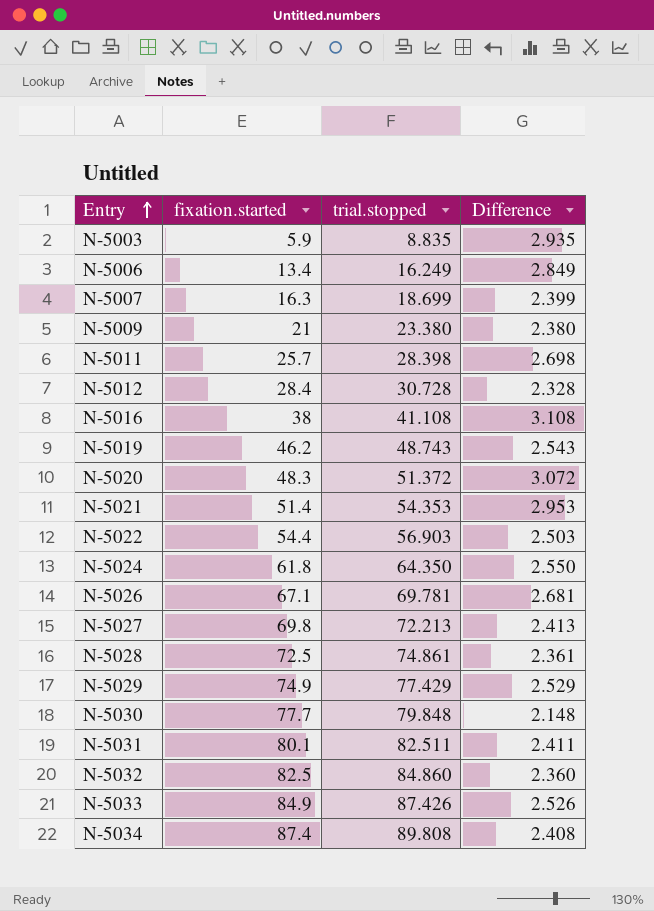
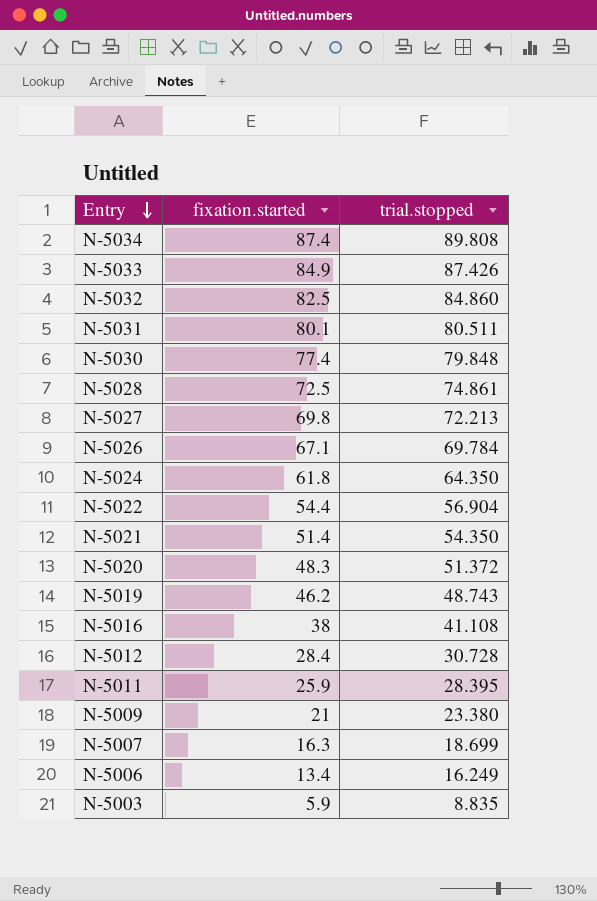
row order: Entry ascending -> Entry descending
column Difference | formula: [trial.stopped] - [fixation.started] -> none
row N-5029: 74.9 | 77.429 | 2.529 -> none
N-5031 | trial.stopped: 82.511 -> 80.511
N-5030 | fixation.started: 77.7 -> 77.4
N-5026 | trial.stopped: 69.781 -> 69.784
N-5022 | trial.stopped: 56.903 -> 56.904
N-5021 | trial.stopped: 54.353 -> 54.350
N-5011 | fixation.started: 25.7 -> 25.9
N-5011 | trial.stopped: 28.398 -> 28.395

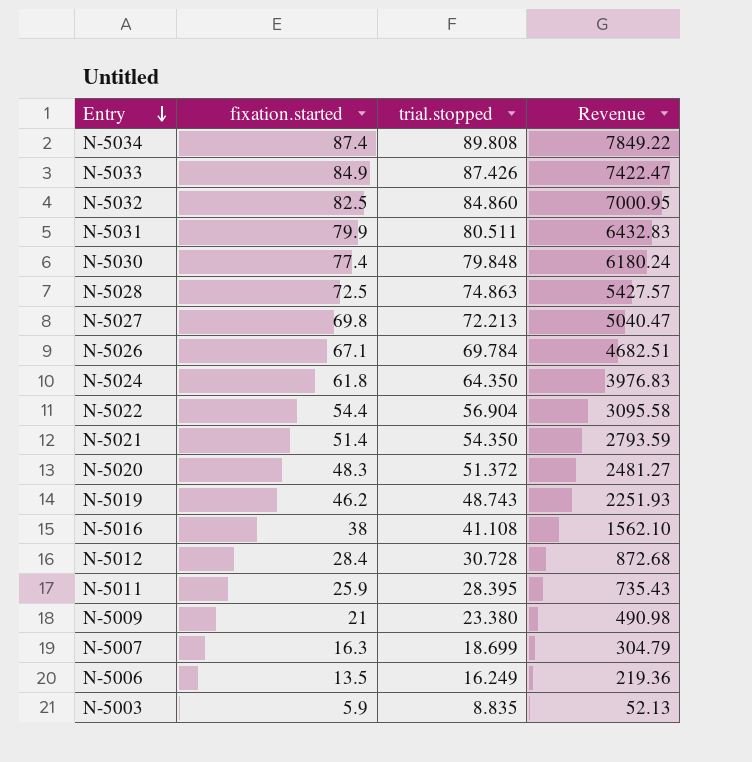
column Revenue | formula: none -> [fixation.started] * [trial.stopped]
N-5031 | fixation.started: 80.1 -> 79.9
N-5028 | trial.stopped: 74.861 -> 74.863
N-5006 | fixation.started: 13.4 -> 13.5

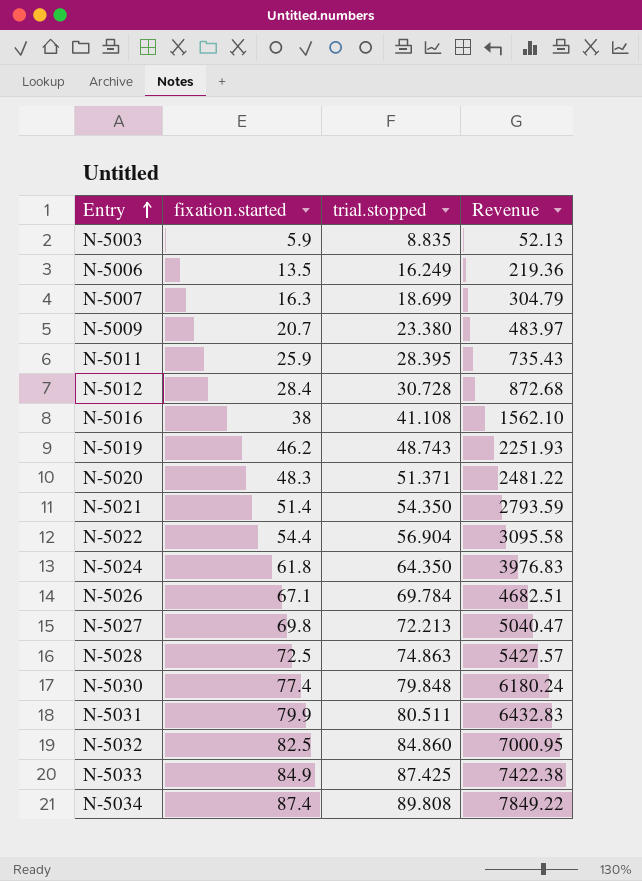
row order: Entry descending -> Entry ascending
N-5009 | fixation.started: 21 -> 20.7
N-5009 | Revenue: 490.98 -> 483.97
N-5020 | trial.stopped: 51.372 -> 51.371
N-5020 | Revenue: 2481.27 -> 2481.22
N-5033 | trial.stopped: 87.426 -> 87.425
N-5033 | Revenue: 7422.47 -> 7422.38

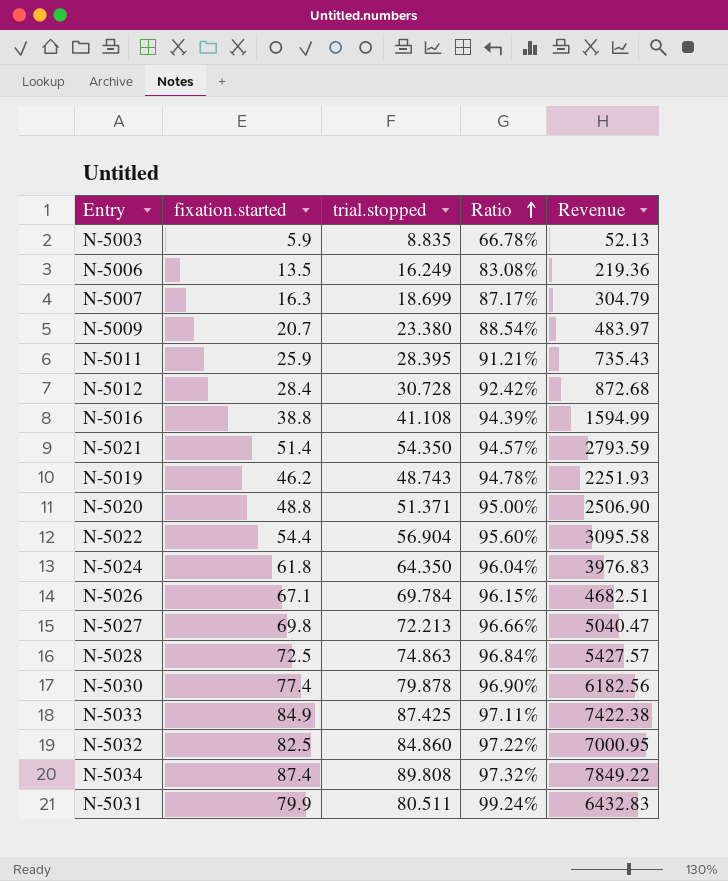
row order: Entry ascending -> Ratio ascending
column Ratio | formula: none -> [fixation.started] / [trial.stopped]
N-5016 | fixation.started: 38 -> 38.8
N-5016 | Revenue: 1562.10 -> 1594.99
N-5020 | fixation.started: 48.3 -> 48.8
N-5020 | Revenue: 2481.22 -> 2506.90
N-5030 | trial.stopped: 79.848 -> 79.878
N-5030 | Revenue: 6180.24 -> 6182.56

